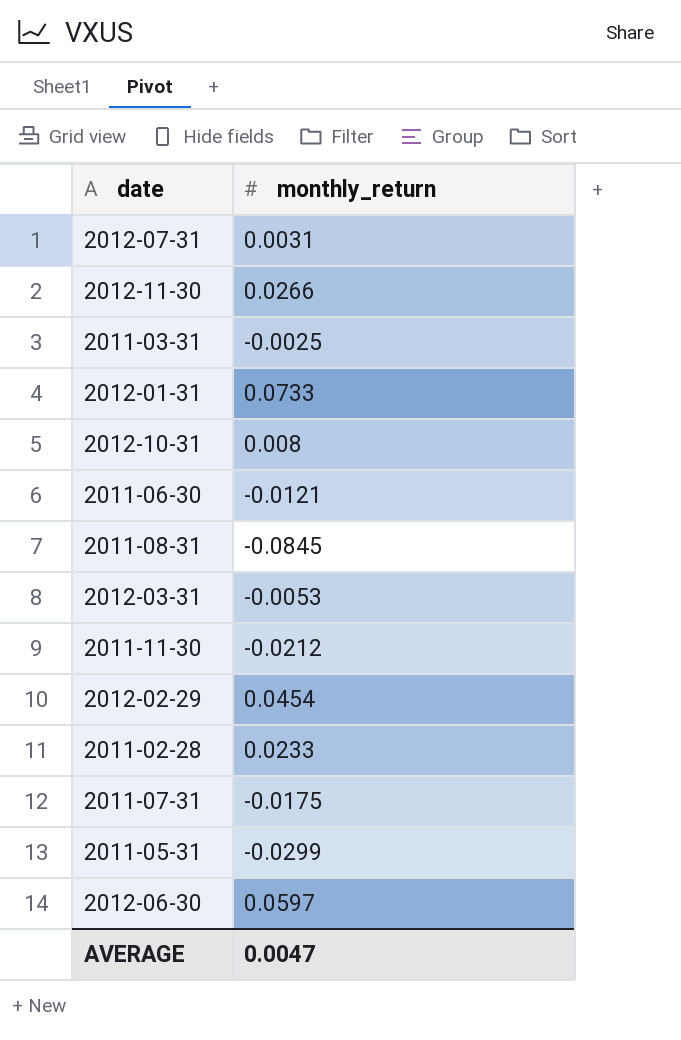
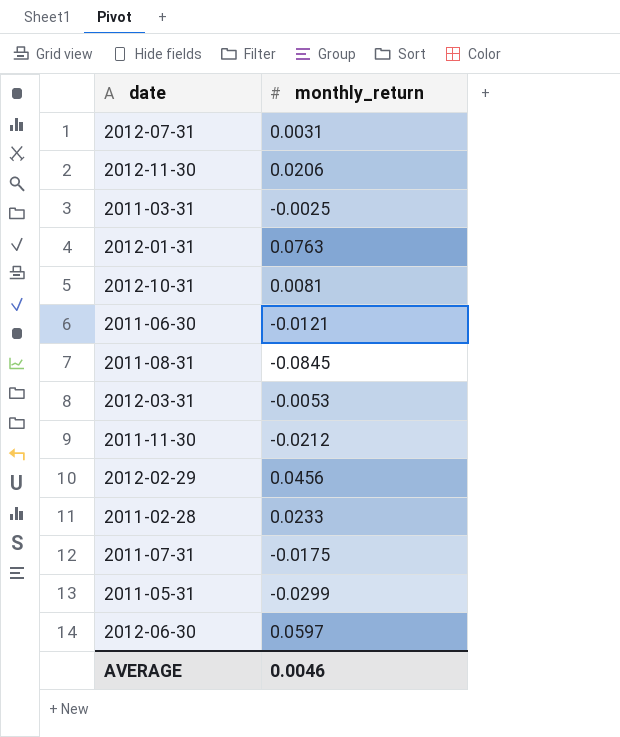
2012-11-30 | monthly_return: 0.0266 -> 0.0206
2012-01-31 | monthly_return: 0.0733 -> 0.0763
2012-10-31 | monthly_return: 0.008 -> 0.0081
2012-02-29 | monthly_return: 0.0454 -> 0.0456
AVERAGE | monthly_return: 0.0047 -> 0.0046

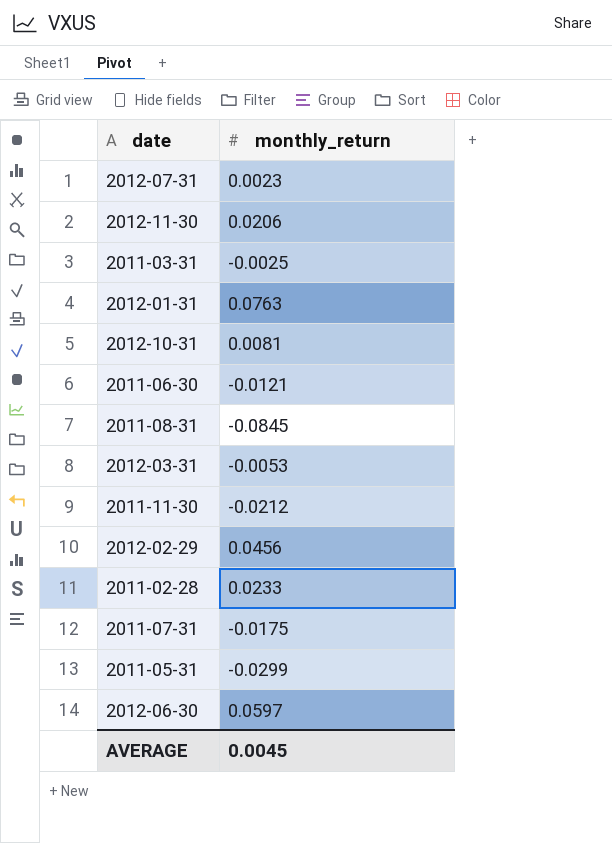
2012-07-31 | monthly_return: 0.0031 -> 0.0023
AVERAGE | monthly_return: 0.0046 -> 0.0045

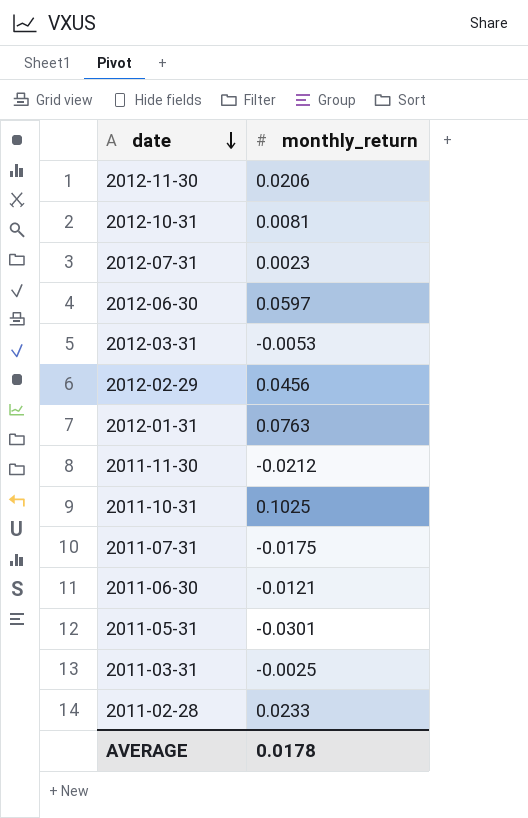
row order: none -> date descending
row 2011-08-31: -0.0845 -> none
row 2011-10-31: none -> 0.1025
2011-05-31 | monthly_return: -0.0299 -> -0.0301
AVERAGE | monthly_return: 0.0045 -> 0.0178

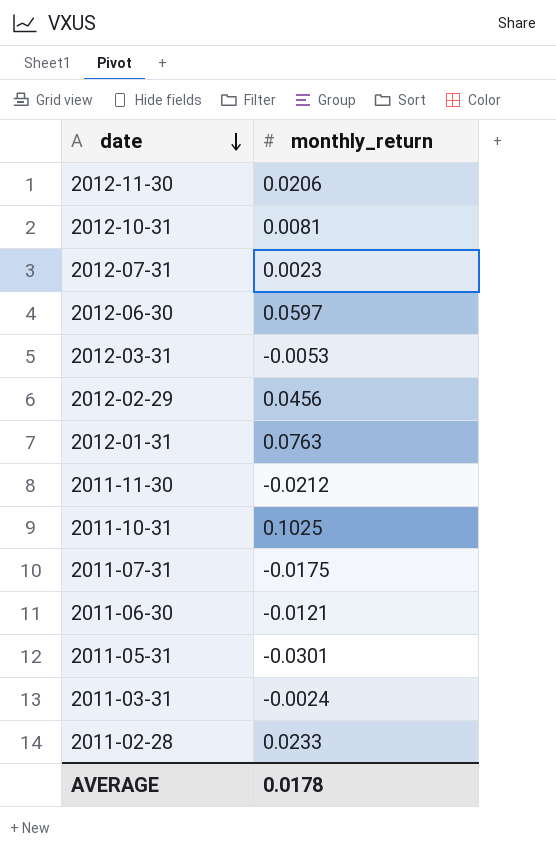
2011-03-31 | monthly_return: -0.0025 -> -0.0024

